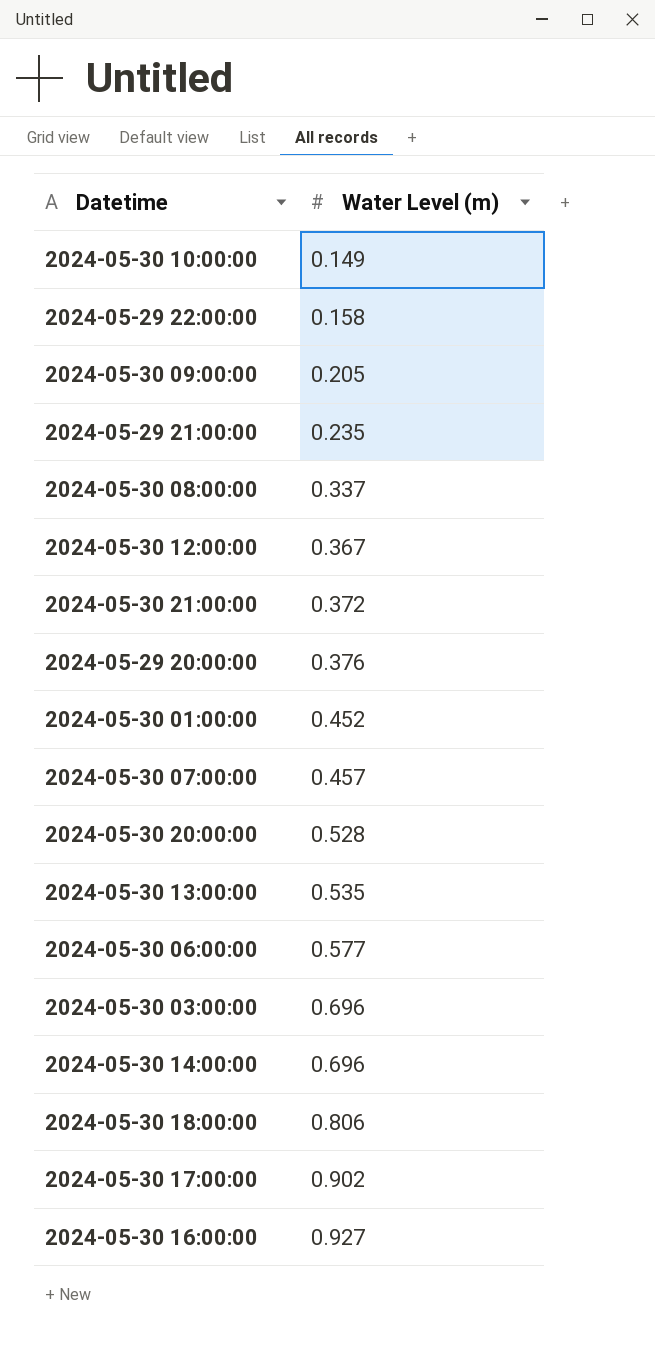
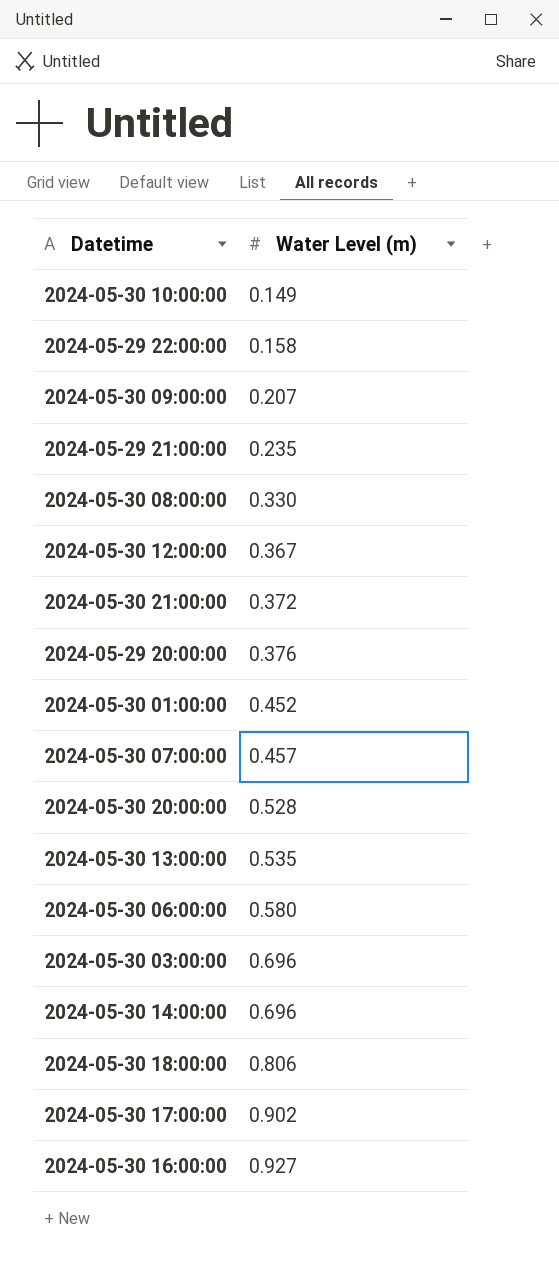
2024-05-30 09:00:00 | Water Level (m): 0.205 -> 0.207
2024-05-30 08:00:00 | Water Level (m): 0.337 -> 0.330
2024-05-30 06:00:00 | Water Level (m): 0.577 -> 0.580

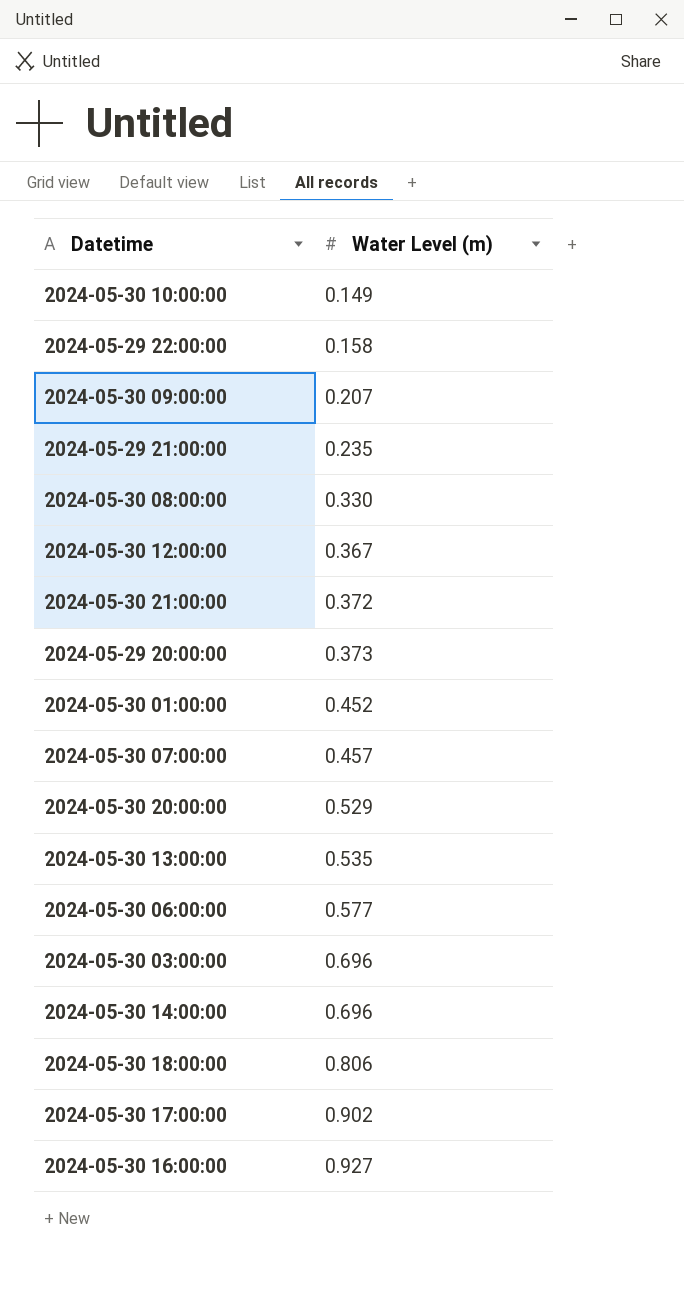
2024-05-29 20:00:00 | Water Level (m): 0.376 -> 0.373
2024-05-30 20:00:00 | Water Level (m): 0.528 -> 0.529
2024-05-30 06:00:00 | Water Level (m): 0.580 -> 0.577

